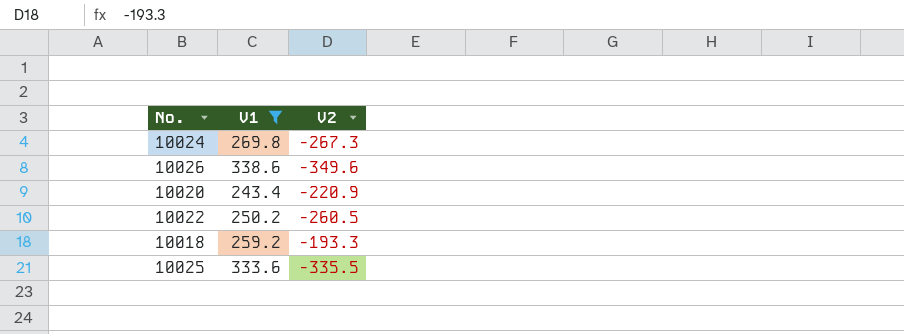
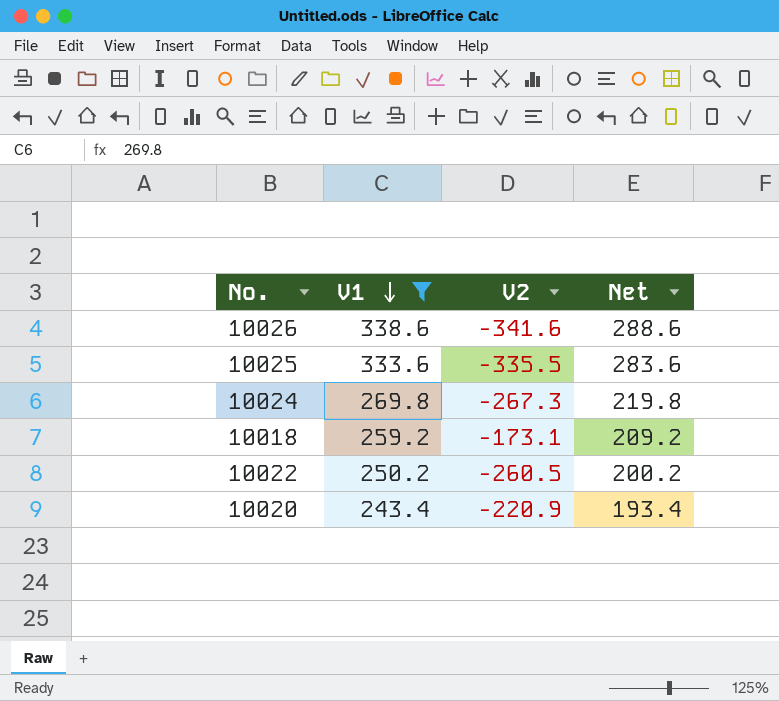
row order: none -> V1 descending
column Net | formula: none -> [V1] - 50
10026 | V2: -349.6 -> -341.6
10018 | V2: -193.3 -> -173.1

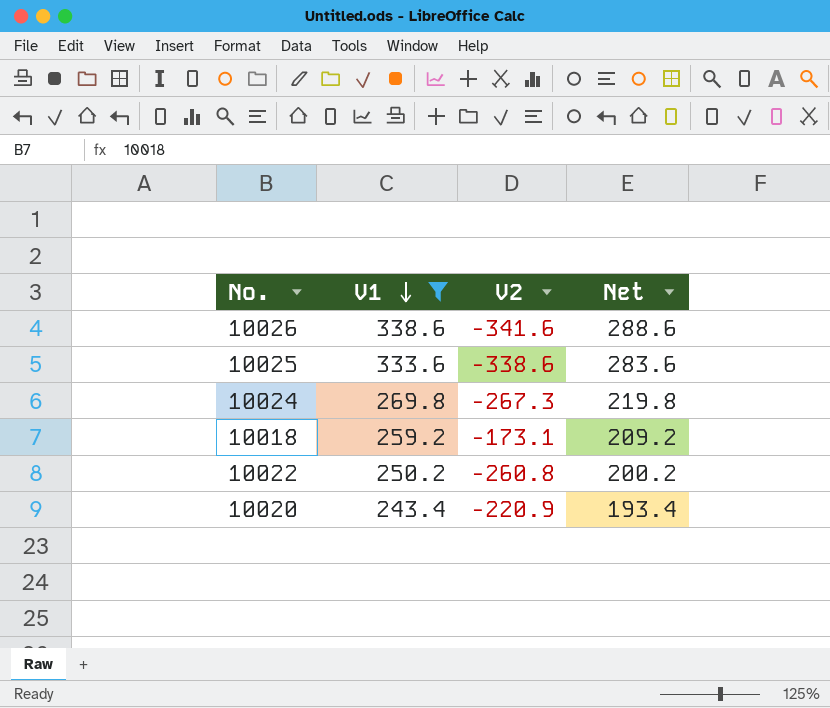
10025 | V2: -335.5 -> -338.6
10022 | V2: -260.5 -> -260.8

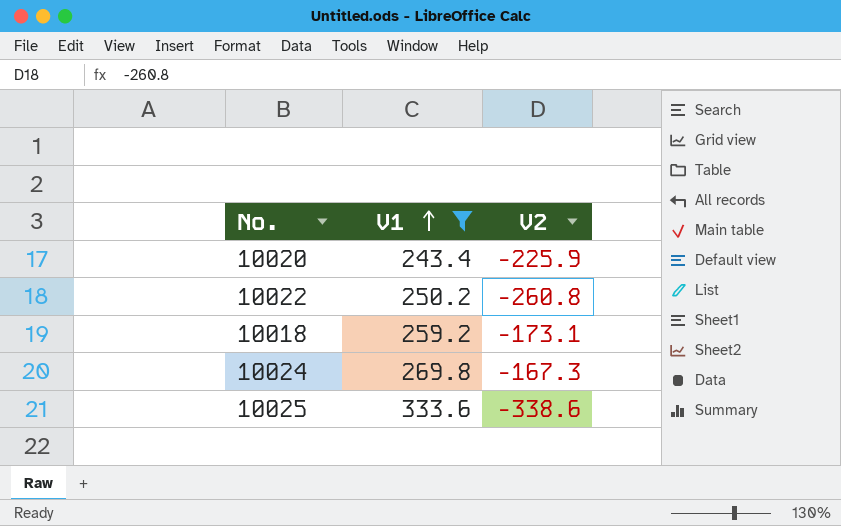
row order: V1 descending -> V1 ascending
column Net | formula: [V1] - 50 -> none
row 10026: 338.6 | -341.6 | 288.6 -> none
10020 | V2: -220.9 -> -225.9
10024 | V2: -267.3 -> -167.3

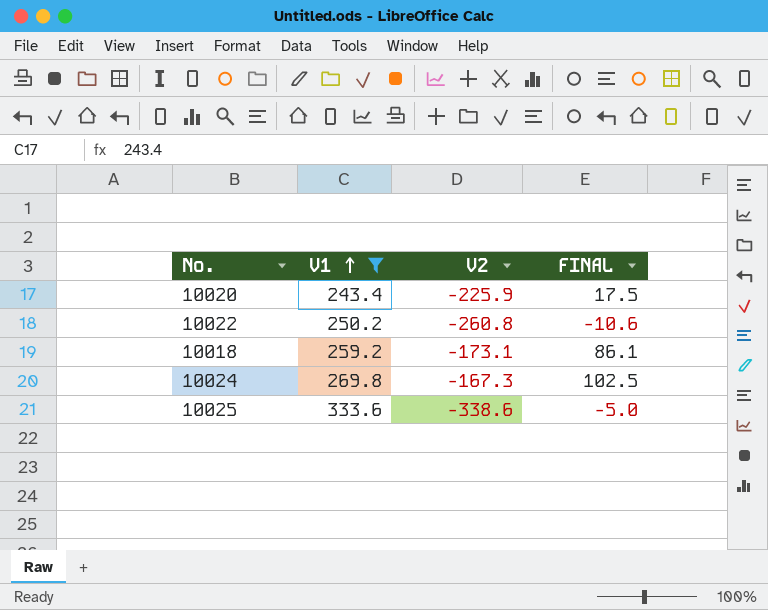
column FINAL | formula: none -> [V1] + [V2]

